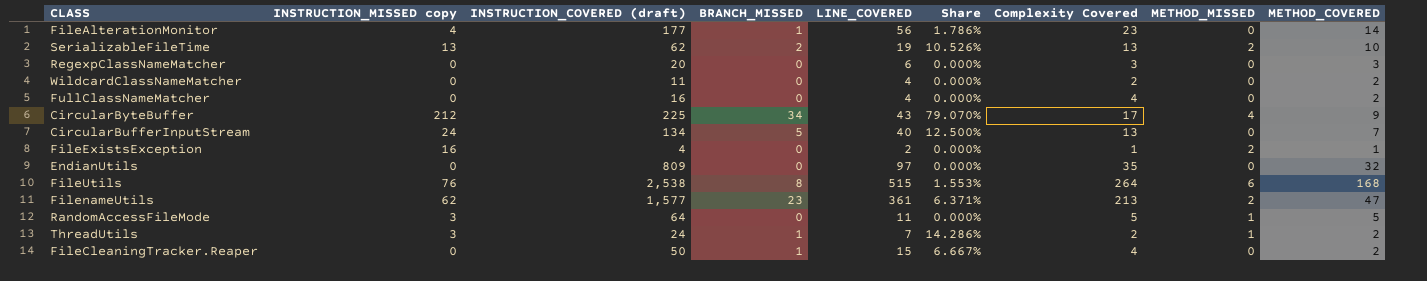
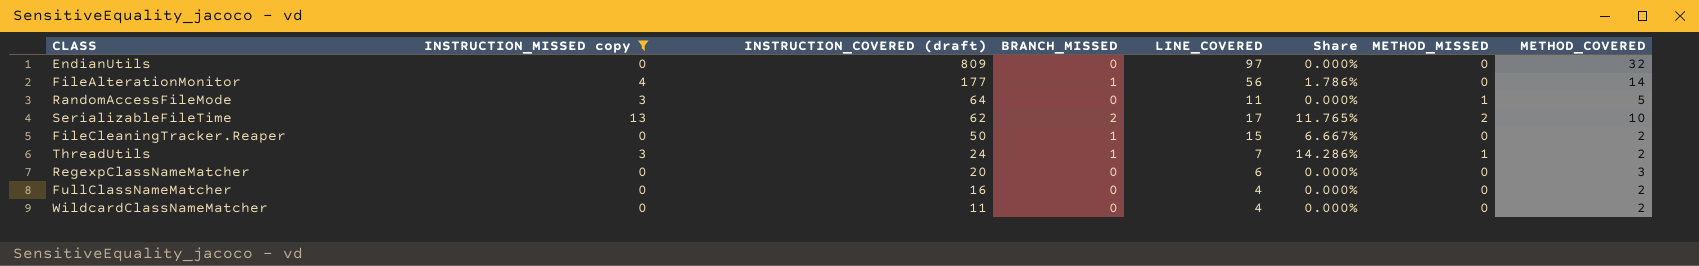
filter: none -> INSTRUCTION_MISSED copy <= 13
row order: none -> INSTRUCTION_COVERED (draft) descending
column Complexity Covered | position: 7 -> none
SerializableFileTime | LINE_COVERED: 19 -> 17
SerializableFileTime | Share: 10.526% -> 11.765%

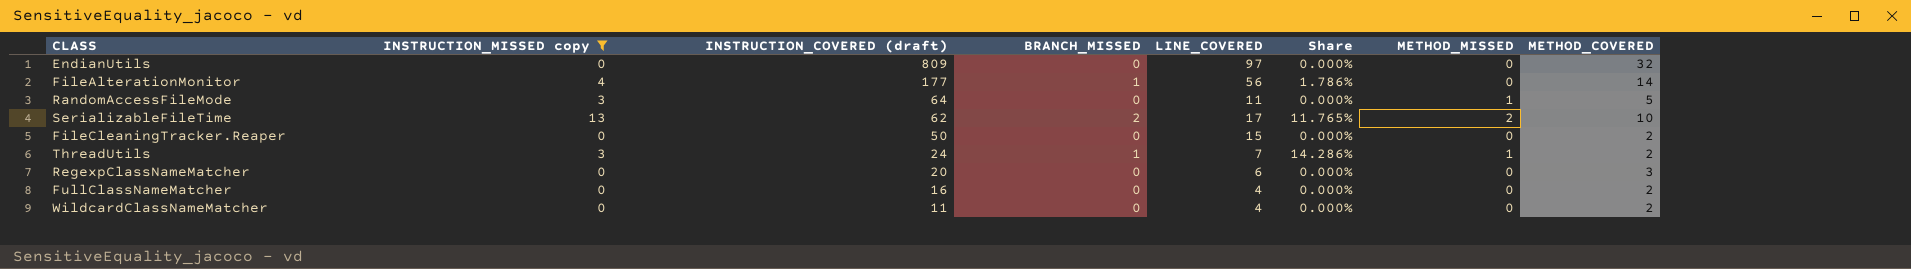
FileCleaningTracker.Reaper | BRANCH_MISSED: 1 -> 0
FileCleaningTracker.Reaper | Share: 6.667% -> 0.000%

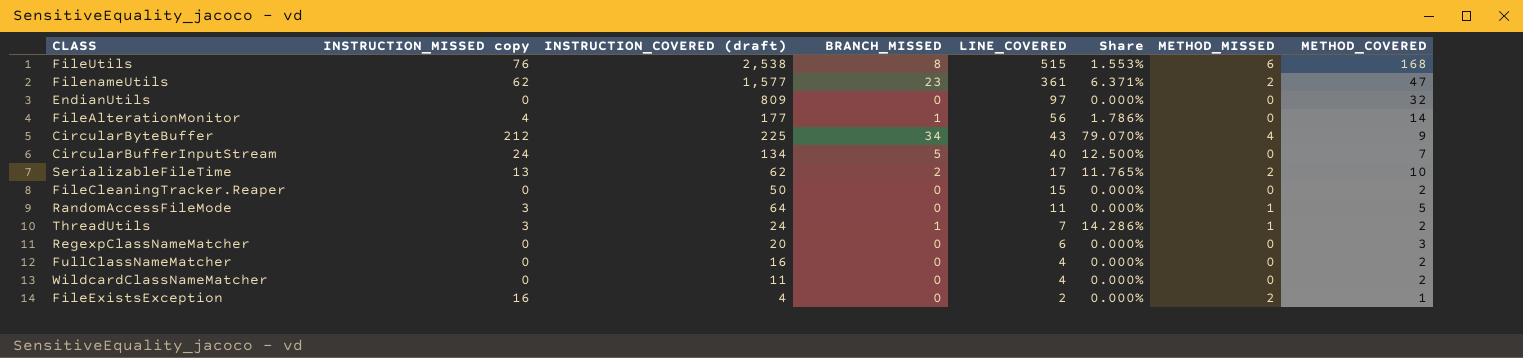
filter: INSTRUCTION_MISSED copy <= 13 -> none
row order: INSTRUCTION_COVERED (draft) descending -> LINE_COVERED descending

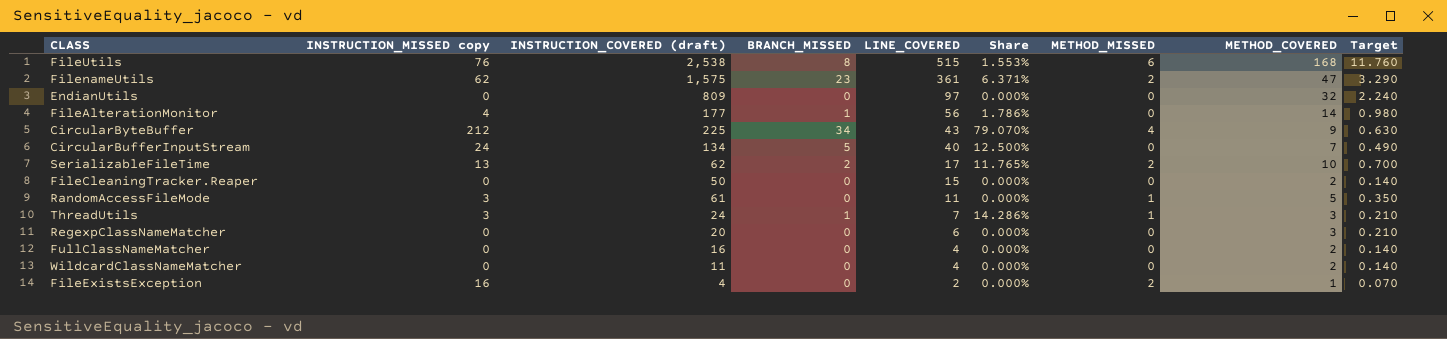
column Target | formula: none -> [METHOD_COVERED] * 0.07
FilenameUtils | INSTRUCTION_COVERED (draft): 1,577 -> 1,575
RandomAccessFileMode | INSTRUCTION_COVERED (draft): 64 -> 61
ThreadUtils | METHOD_COVERED: 2 -> 3

